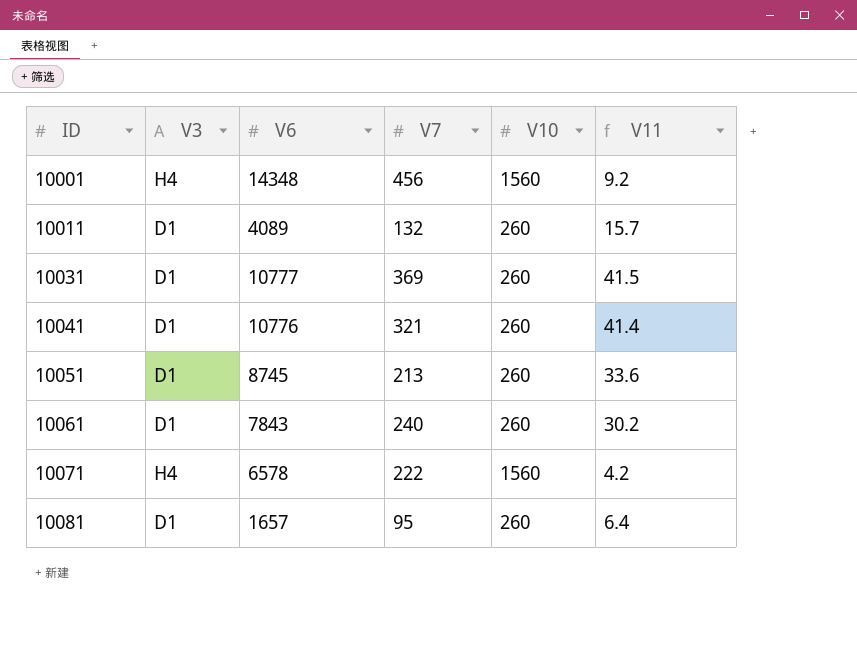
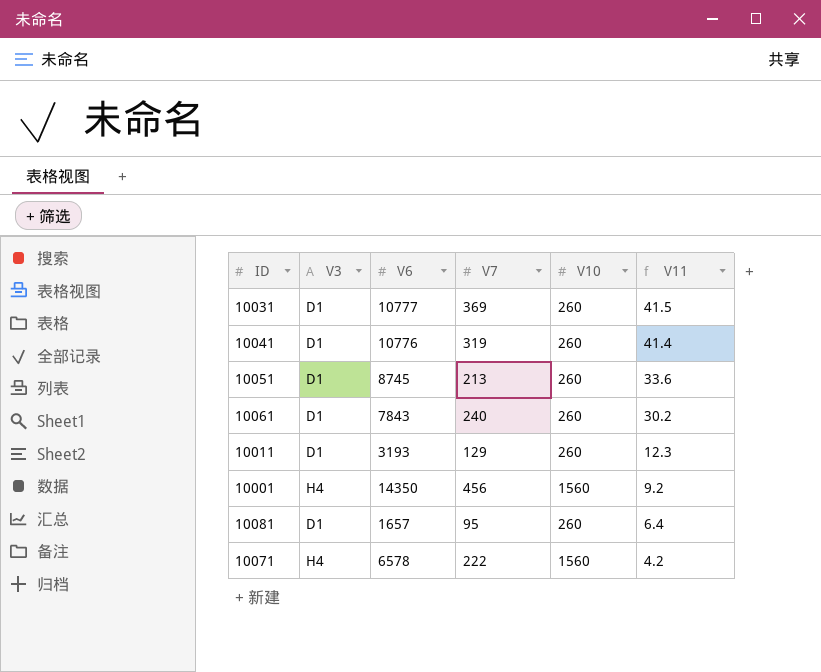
row order: ID ascending -> V11 descending
10041 | V7: 321 -> 319
10011 | V6: 4089 -> 3193
10011 | V7: 132 -> 129
10011 | V11: 15.7 -> 12.3
10001 | V6: 14348 -> 14350

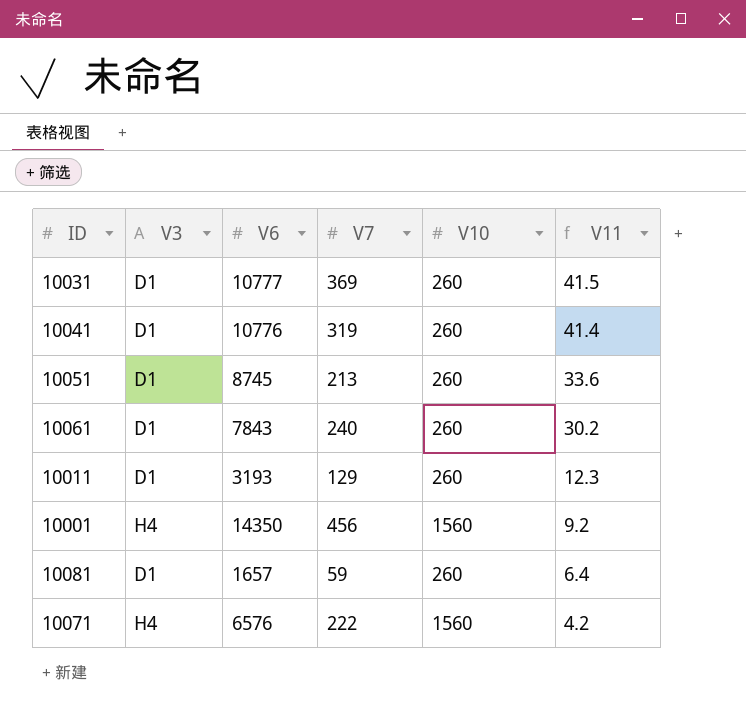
10081 | V7: 95 -> 59
10071 | V6: 6578 -> 6576

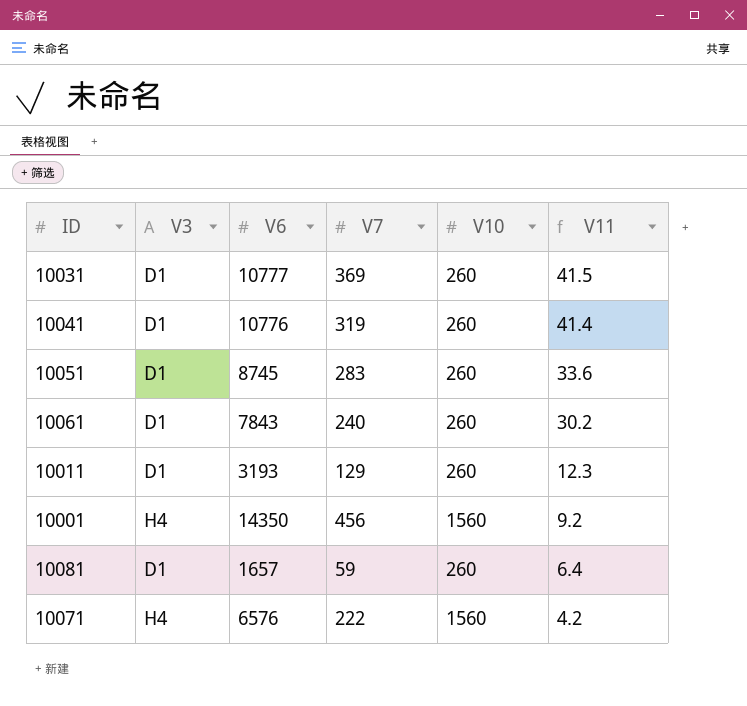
10051 | V7: 213 -> 283

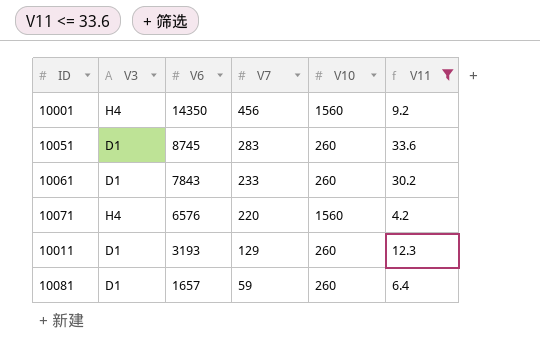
filter: none -> V11 <= 33.6
row order: V11 descending -> V6 descending
10061 | V7: 240 -> 233
10071 | V7: 222 -> 220

